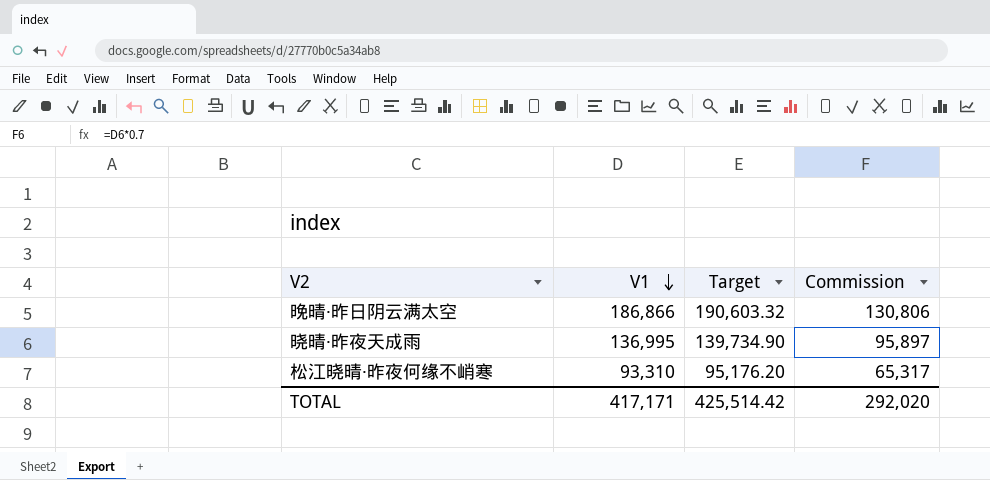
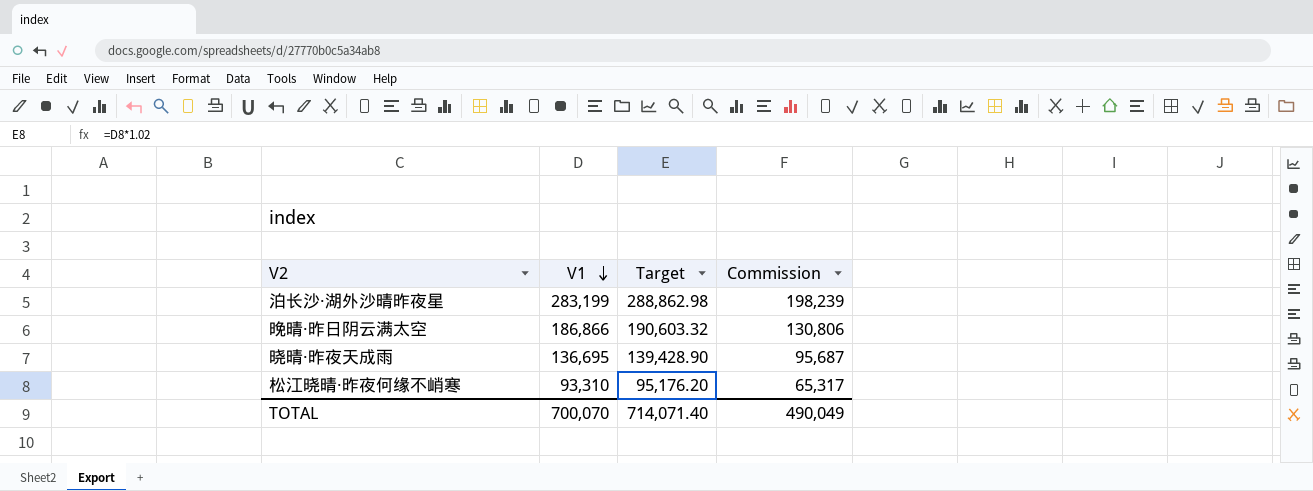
row 泊长沙·湖外沙晴昨夜星: none -> 283,199 | 288,862.98 | 198,239
晓晴·昨夜天成雨 | V1: 136,995 -> 136,695
晓晴·昨夜天成雨 | Target: 139,734.90 -> 139,428.90
晓晴·昨夜天成雨 | Commission: 95,897 -> 95,687
TOTAL | V1: 417,171 -> 700,070
TOTAL | Target: 425,514.42 -> 714,071.40
TOTAL | Commission: 292,020 -> 490,049

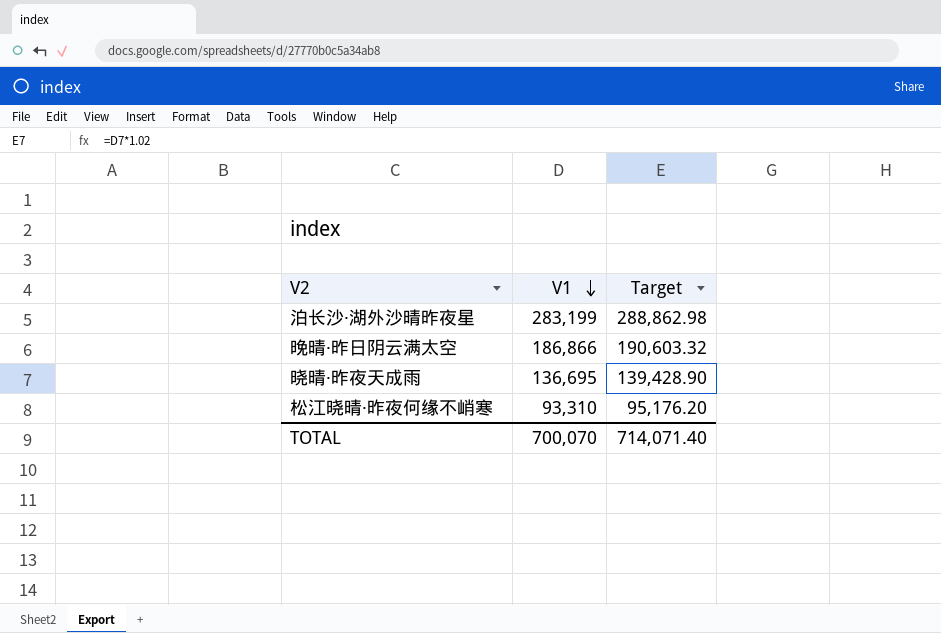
column Commission | formula: [V1] * 0.7 -> none

